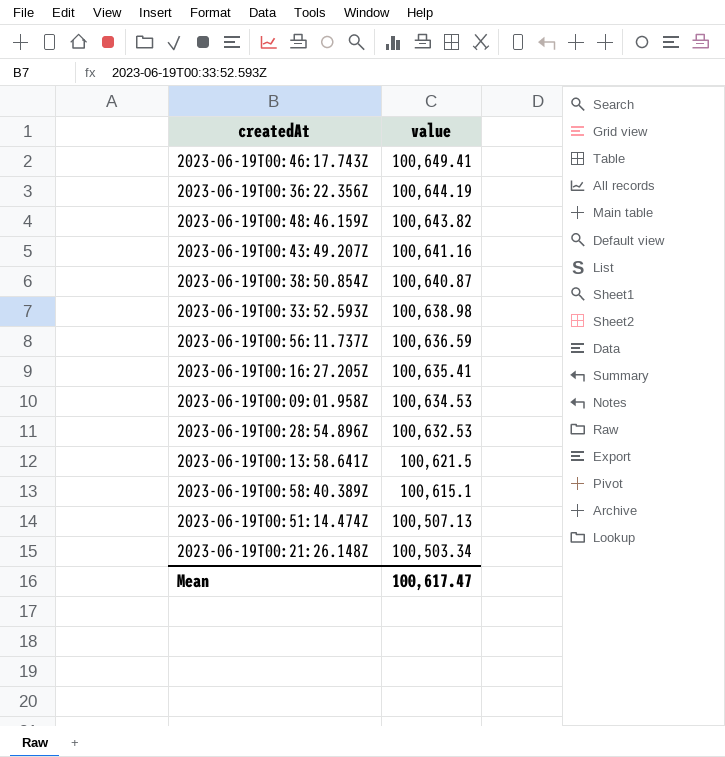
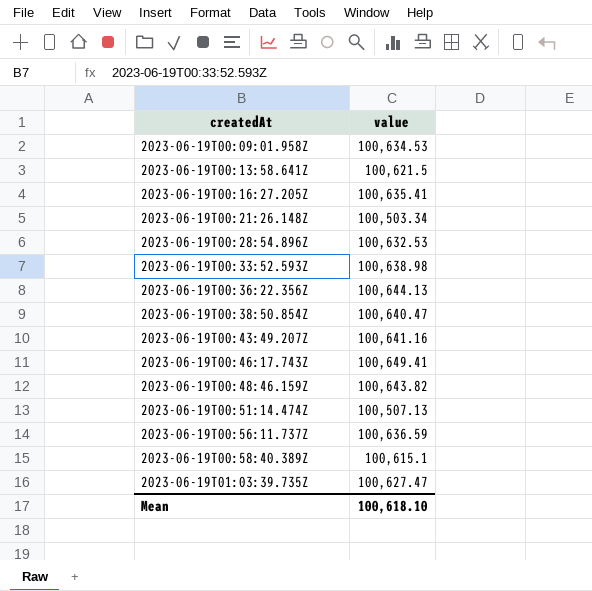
row order: value descending -> createdAt ascending
2023-06-19T00:36:22.356Z | value: 100,644.19 -> 100,644.13
2023-06-19T00:38:50.854Z | value: 100,640.87 -> 100,640.47
row 2023-06-19T01:03:39.735Z: none -> 100,627.47
Mean | value: 100,617.47 -> 100,618.10

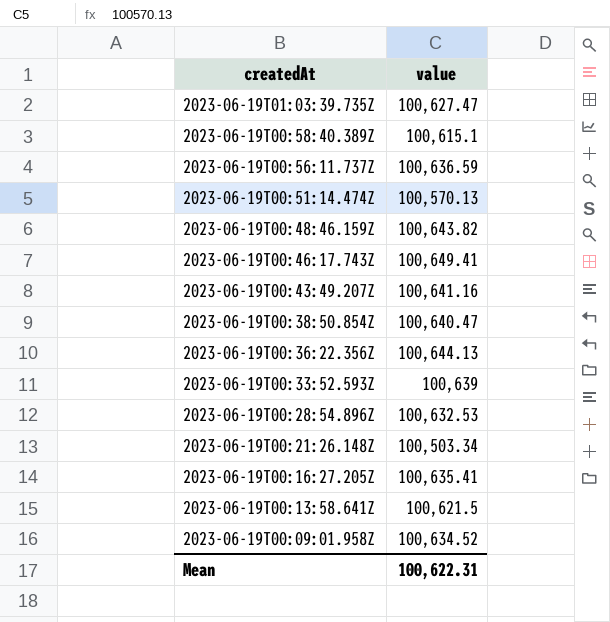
row order: createdAt ascending -> createdAt descending
2023-06-19T00:51:14.474Z | value: 100,507.13 -> 100,570.13
2023-06-19T00:33:52.593Z | value: 100,638.98 -> 100,639
2023-06-19T00:09:01.958Z | value: 100,634.53 -> 100,634.52
Mean | value: 100,618.10 -> 100,622.31

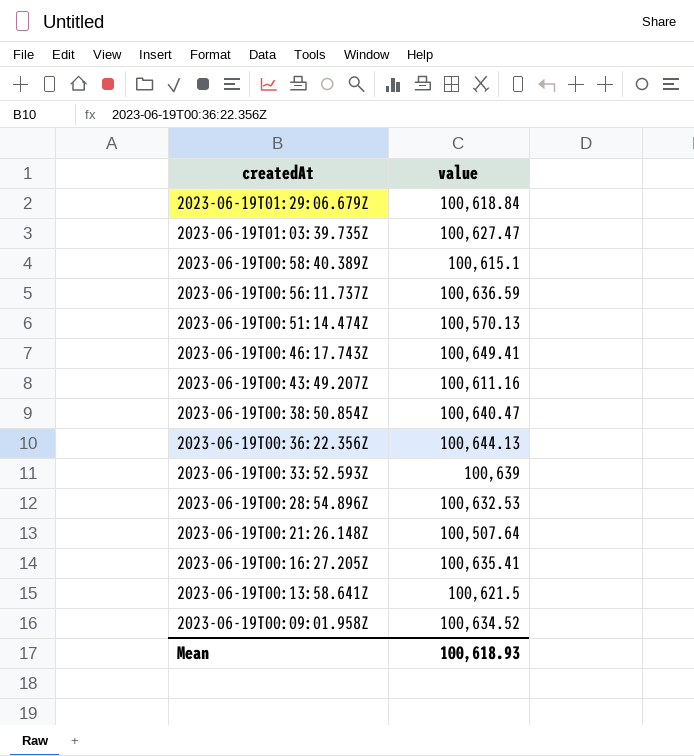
row 2023-06-19T00:48:46.159Z: 100,643.82 -> none
row 2023-06-19T01:29:06.679Z: none -> 100,618.84
2023-06-19T00:43:49.207Z | value: 100,641.16 -> 100,611.16
2023-06-19T00:21:26.148Z | value: 100,503.34 -> 100,507.64
Mean | value: 100,622.31 -> 100,618.93

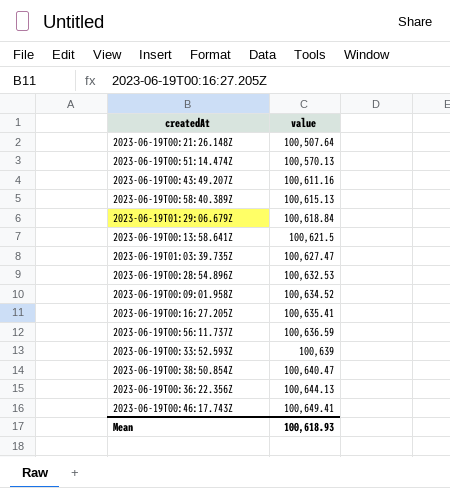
row order: createdAt descending -> value ascending
2023-06-19T00:58:40.389Z | value: 100,615.1 -> 100,615.13

